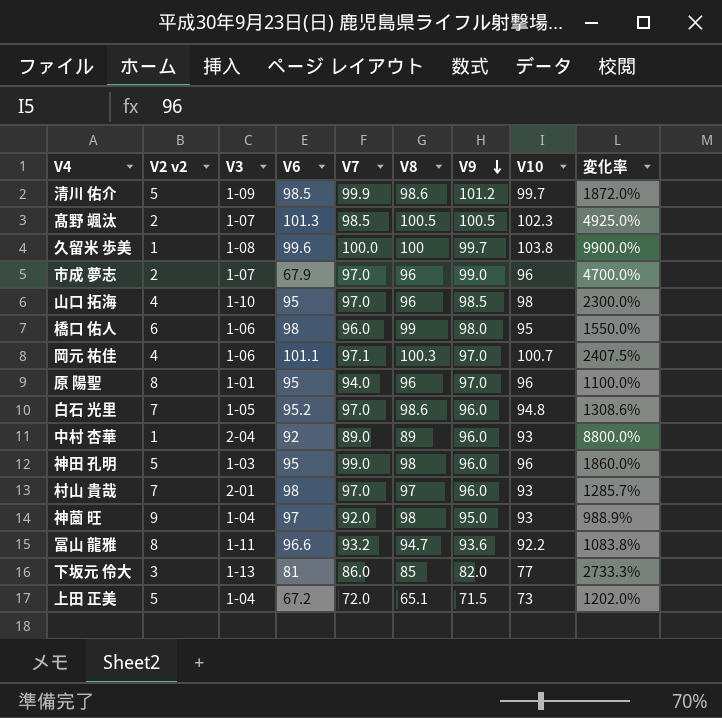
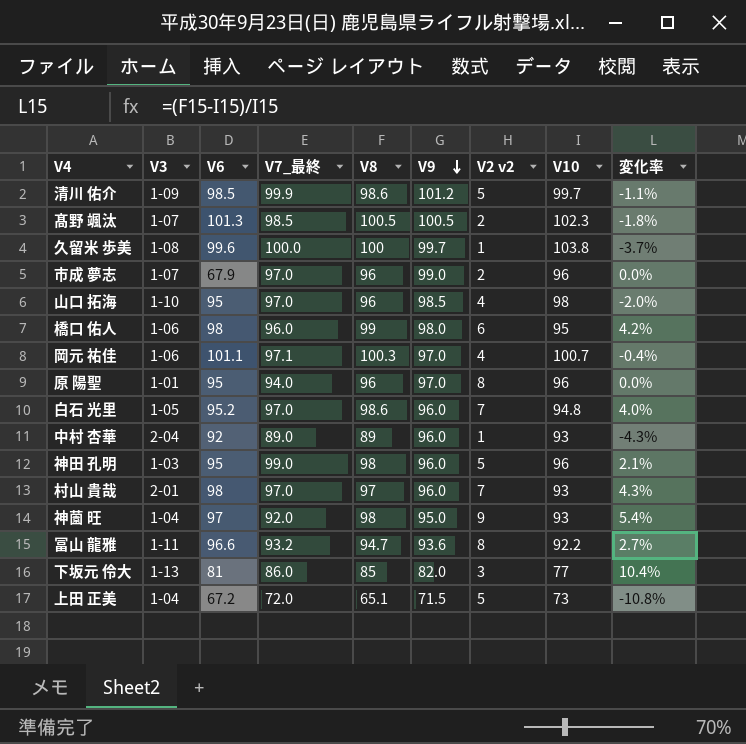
column name: V7 -> V7_最終
column V2 v2 | position: 2 -> 7
column 変化率 | formula: ([V8] - [V2 v2]) / [V2 v2] -> ([V8] - [V10]) / [V10]

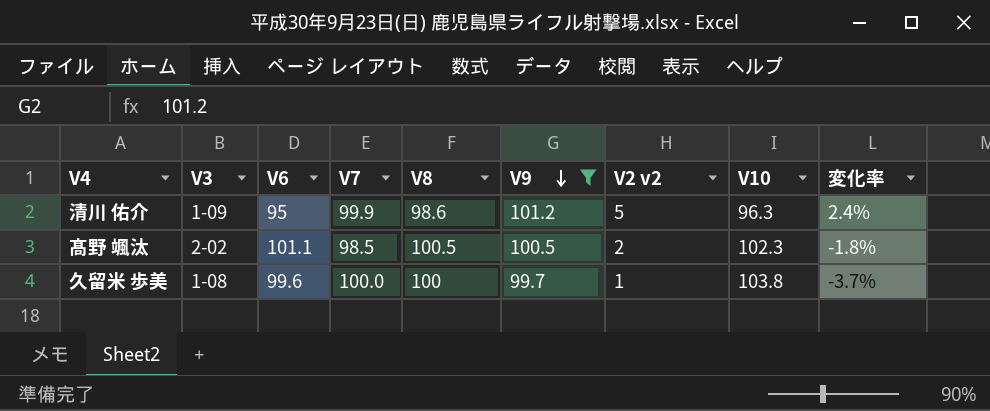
filter: none -> V9 >= 99.7
column name: V7_最終 -> V7
清川 佑介 | V6: 98.5 -> 95
清川 佑介 | V10: 99.7 -> 96.3
清川 佑介 | 変化率: -1.1% -> 2.4%
髙野 颯汰 | V3: 1-07 -> 2-02
髙野 颯汰 | V6: 101.3 -> 101.1

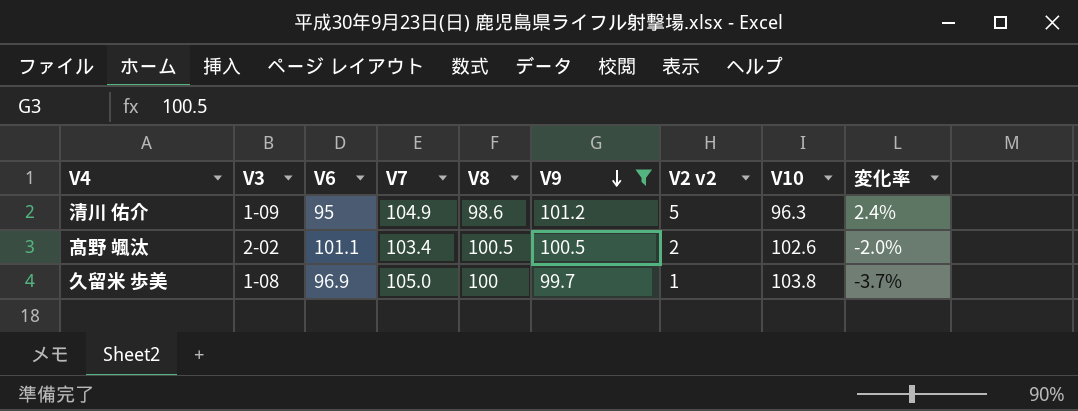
清川 佑介 | V7: 99.9 -> 104.9
髙野 颯汰 | V7: 98.5 -> 103.4
髙野 颯汰 | V10: 102.3 -> 102.6
髙野 颯汰 | 変化率: -1.8% -> -2.0%
久留米 歩美 | V6: 99.6 -> 96.9
久留米 歩美 | V7: 100.0 -> 105.0

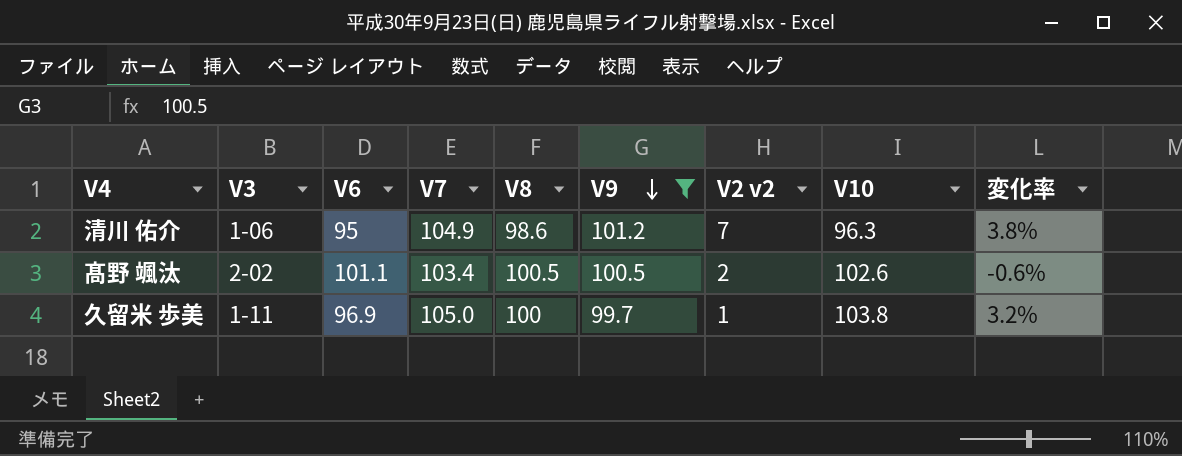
column 変化率 | formula: ([V8] - [V10]) / [V10] -> ([V8] - [V6]) / [V6]
清川 佑介 | V3: 1-09 -> 1-06
清川 佑介 | V2 v2: 5 -> 7
久留米 歩美 | V3: 1-08 -> 1-11

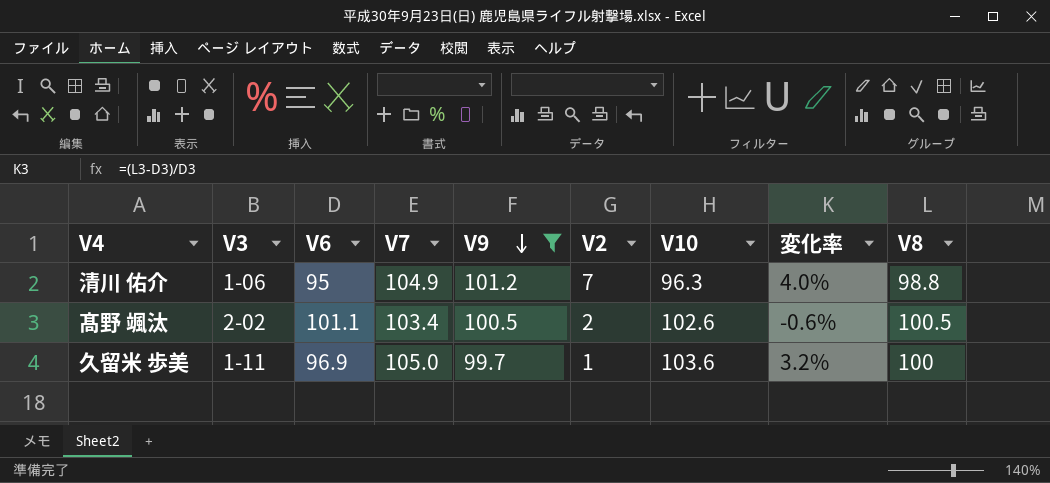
column name: V2 v2 -> V2
column V8 | position: 5 -> 9
清川 佑介 | 変化率: 3.8% -> 4.0%
清川 佑介 | V8: 98.6 -> 98.8
久留米 歩美 | V10: 103.8 -> 103.6

